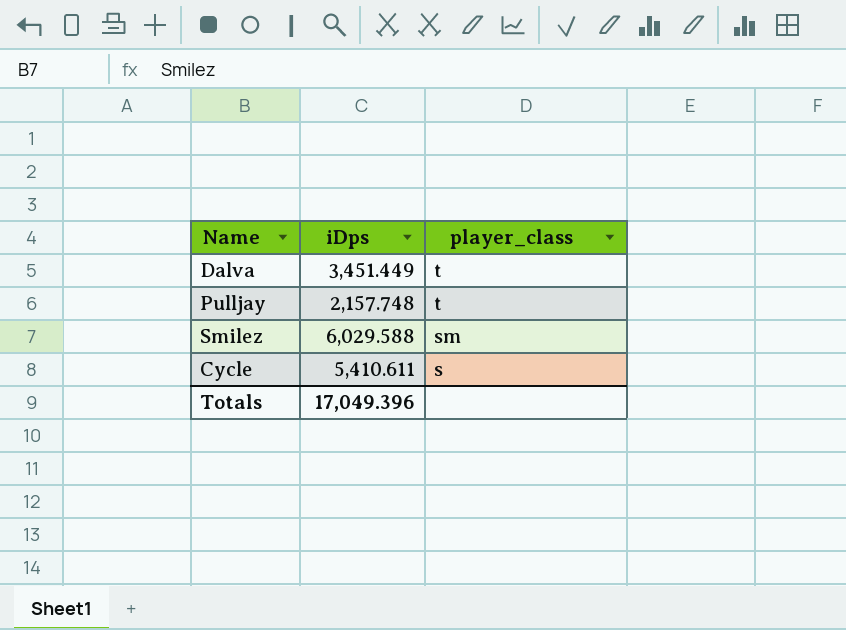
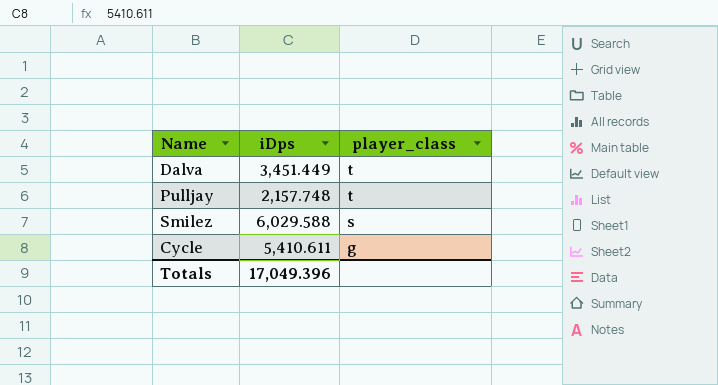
Smilez | player_class: sm -> s
Cycle | player_class: s -> g

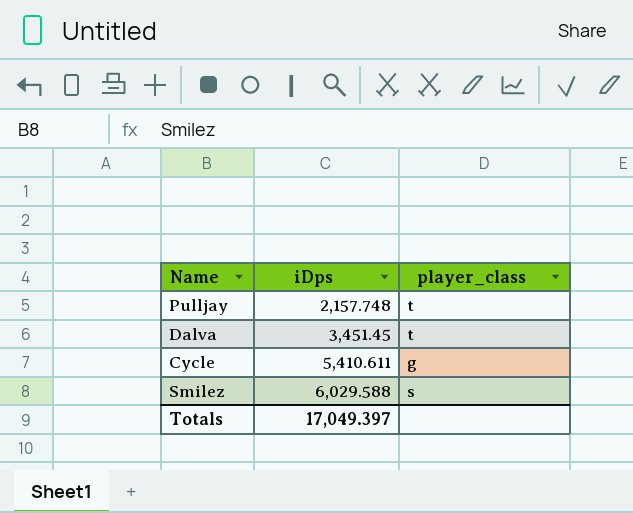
row order: player_class descending -> iDps ascending
Dalva | iDps: 3,451.449 -> 3,451.45
Totals | iDps: 17,049.396 -> 17,049.397

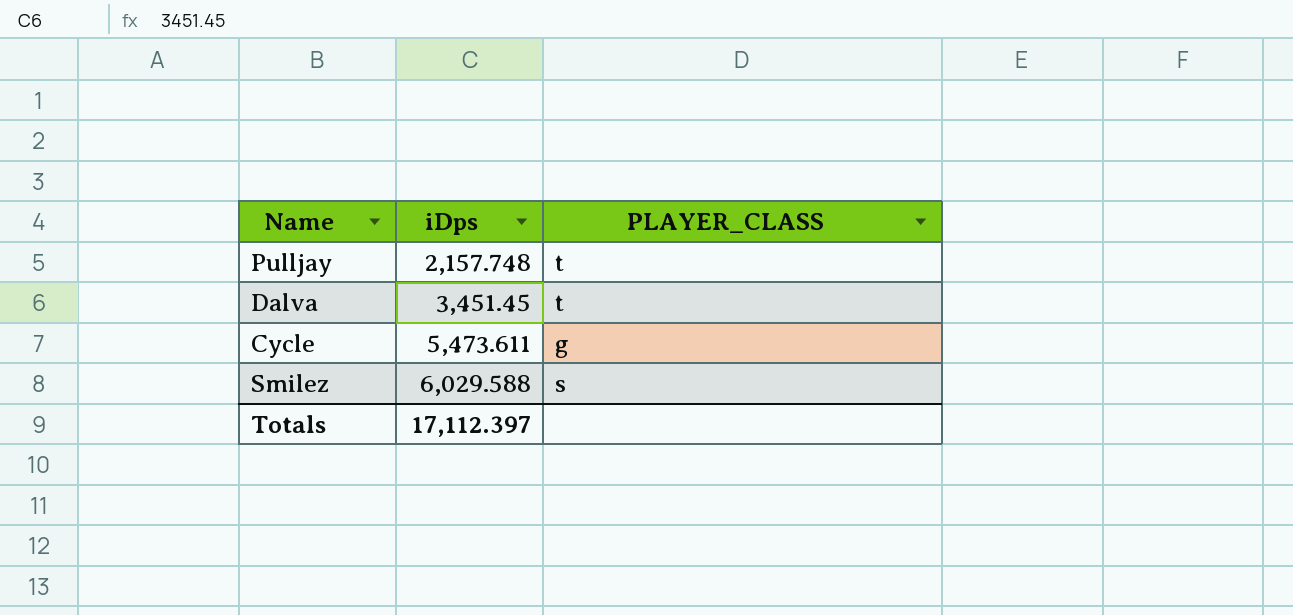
column name: player_class -> PLAYER_CLASS
Cycle | iDps: 5,410.611 -> 5,473.611
Totals | iDps: 17,049.397 -> 17,112.397

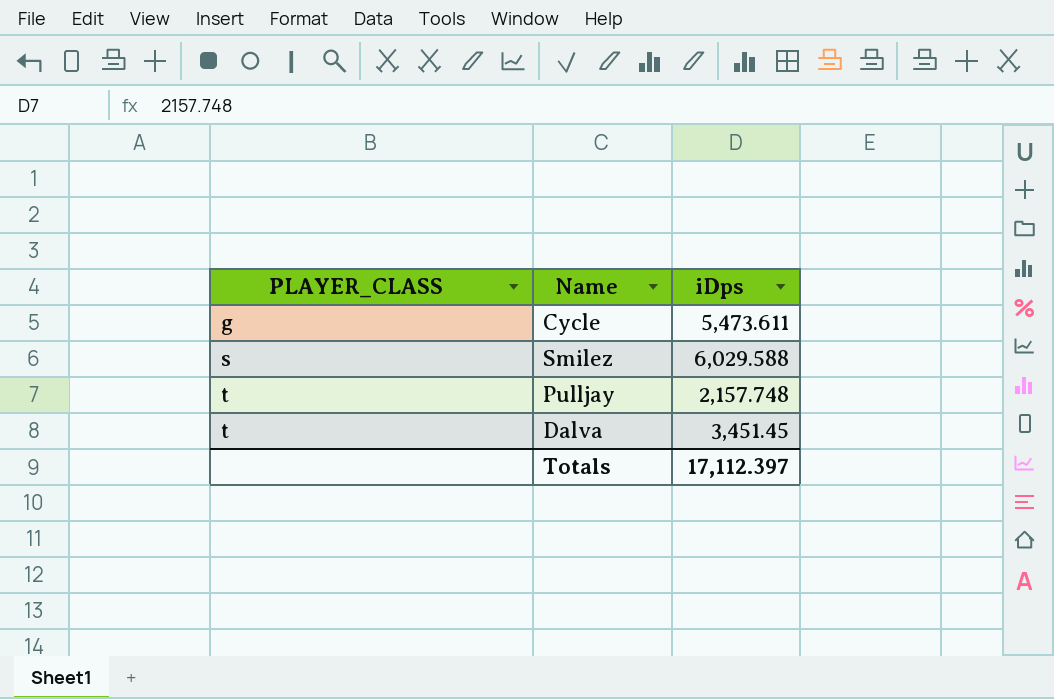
row order: iDps ascending -> PLAYER_CLASS ascending
column PLAYER_CLASS | position: 3 -> 1

